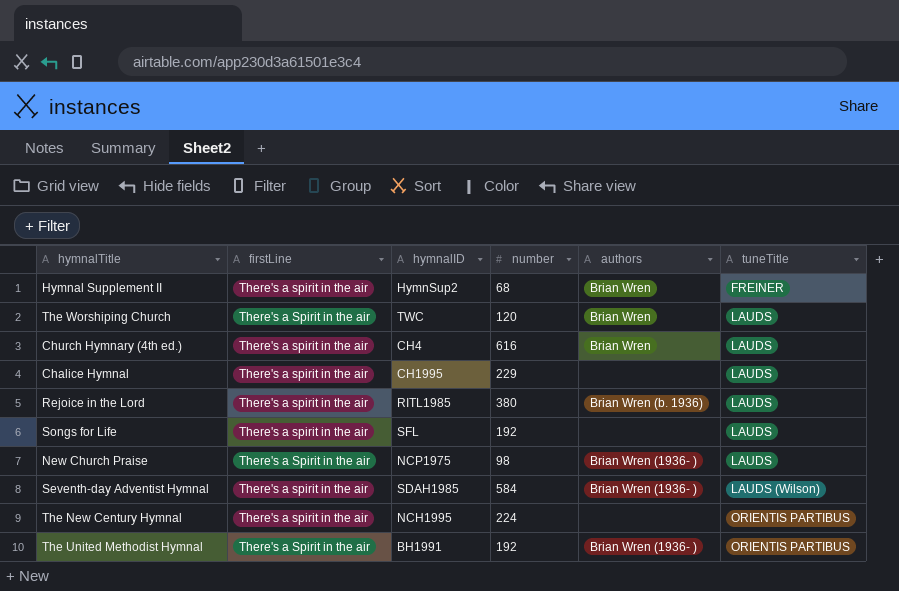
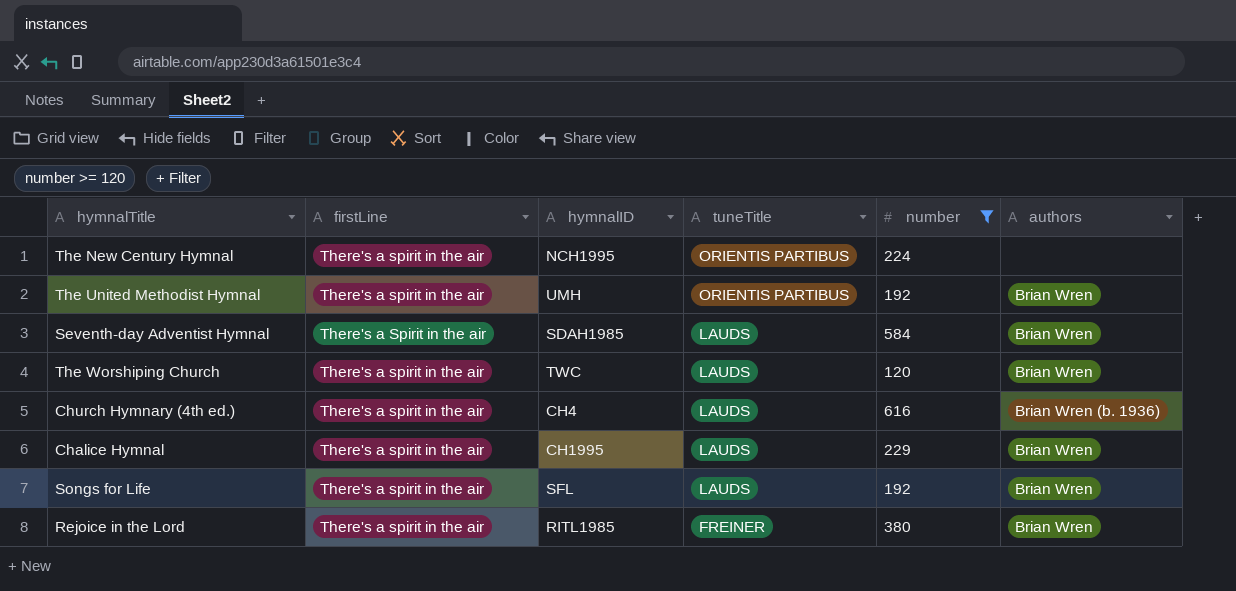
filter: none -> number >= 120
row order: tuneTitle ascending -> tuneTitle descending
column tuneTitle | position: 6 -> 4
The United Methodist Hymnal | firstLine: There's a Spirit in the air -> There's a spirit in the air
The United Methodist Hymnal | hymnalID: BH1991 -> UMH
The United Methodist Hymnal | authors: Brian Wren (1936- ) -> Brian Wren
Seventh-day Adventist Hymnal | firstLine: There's a spirit in the air -> There's a Spirit in the air
Seventh-day Adventist Hymnal | tuneTitle: LAUDS (Wilson) -> LAUDS
Seventh-day Adventist Hymnal | authors: Brian Wren (1936- ) -> Brian Wren
The Worshiping Church | firstLine: There's a Spirit in the air -> There's a spirit in the air
Church Hymnary (4th ed.) | authors: Brian Wren -> Brian Wren (b. 1936)
Chalice Hymnal | authors: none -> Brian Wren
Songs for Life | authors: none -> Brian Wren
Rejoice in the Lord | tuneTitle: LAUDS -> FREINER
Rejoice in the Lord | authors: Brian Wren (b. 1936) -> Brian Wren

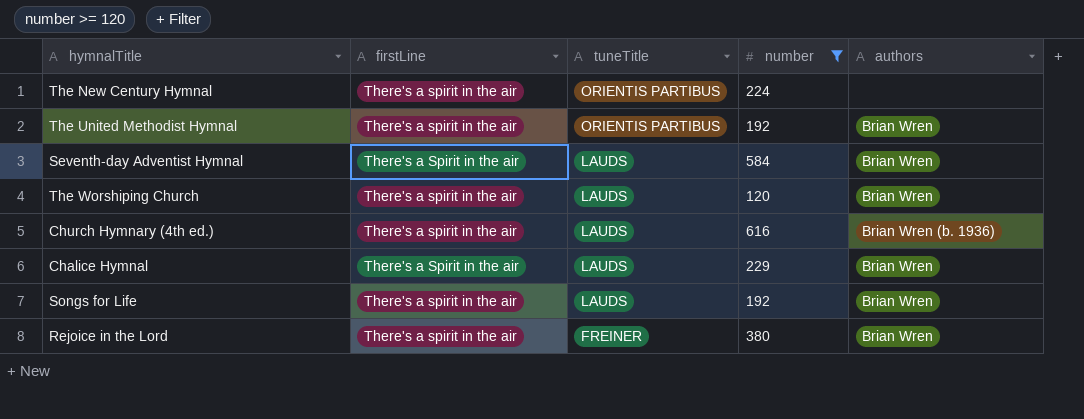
column hymnalID | position: 3 -> none
Chalice Hymnal | firstLine: There's a spirit in the air -> There's a Spirit in the air

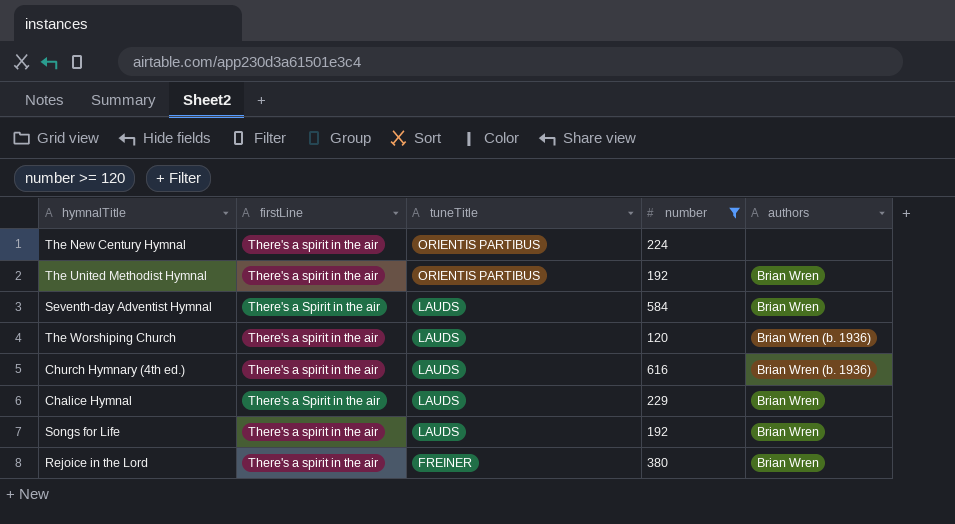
The Worshiping Church | authors: Brian Wren -> Brian Wren (b. 1936)

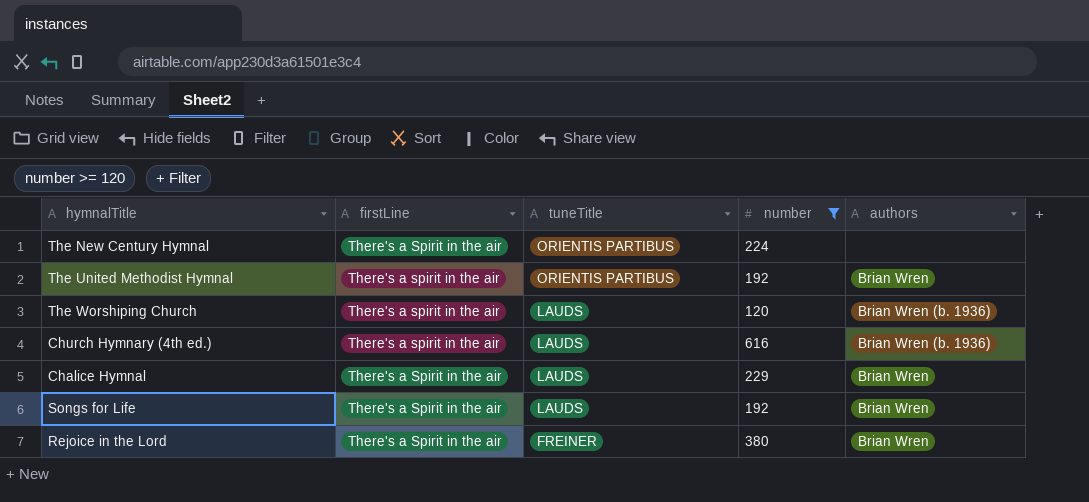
row Seventh-day Adventist Hymnal: There's a Spirit in the air | LAUDS | 584 | Brian Wren -> none
The New Century Hymnal | firstLine: There's a spirit in the air -> There's a Spirit in the air
Songs for Life | firstLine: There's a spirit in the air -> There's a Spirit in the air
Rejoice in the Lord | firstLine: There's a spirit in the air -> There's a Spirit in the air

